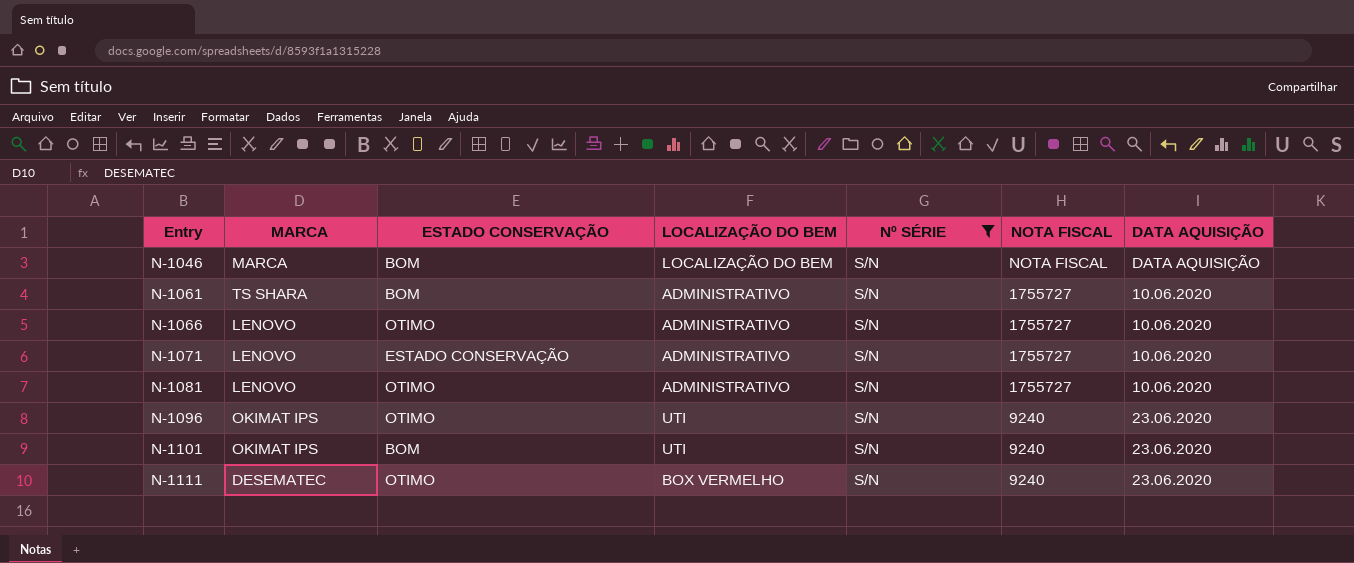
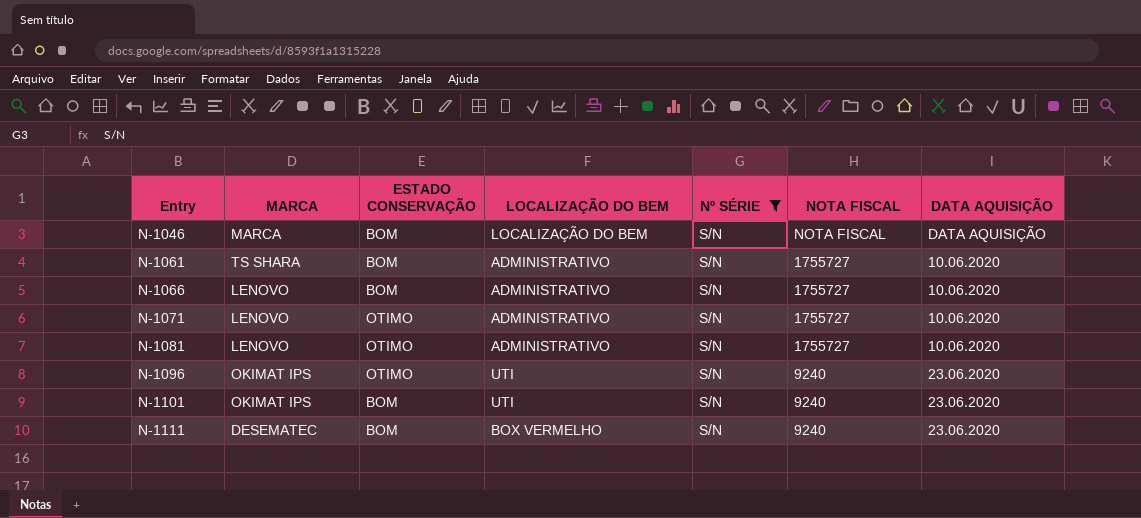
N-1066 | ESTADO CONSERVAÇÃO: OTIMO -> BOM
N-1071 | ESTADO CONSERVAÇÃO: ESTADO CONSERVAÇÃO -> OTIMO
N-1111 | ESTADO CONSERVAÇÃO: OTIMO -> BOM

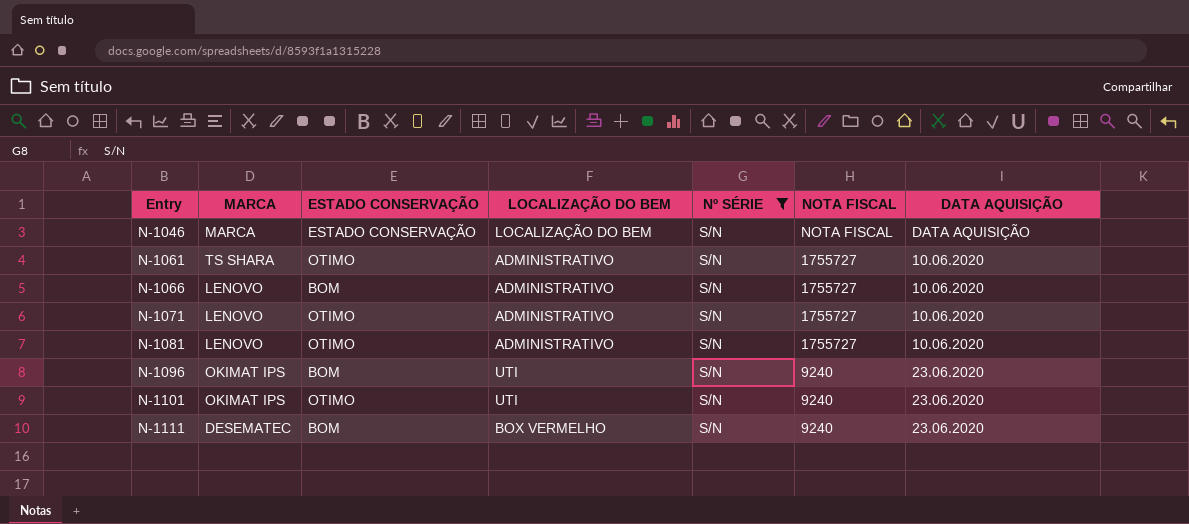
N-1046 | ESTADO CONSERVAÇÃO: BOM -> ESTADO CONSERVAÇÃO
N-1061 | ESTADO CONSERVAÇÃO: BOM -> OTIMO
N-1096 | ESTADO CONSERVAÇÃO: OTIMO -> BOM
N-1101 | ESTADO CONSERVAÇÃO: BOM -> OTIMO

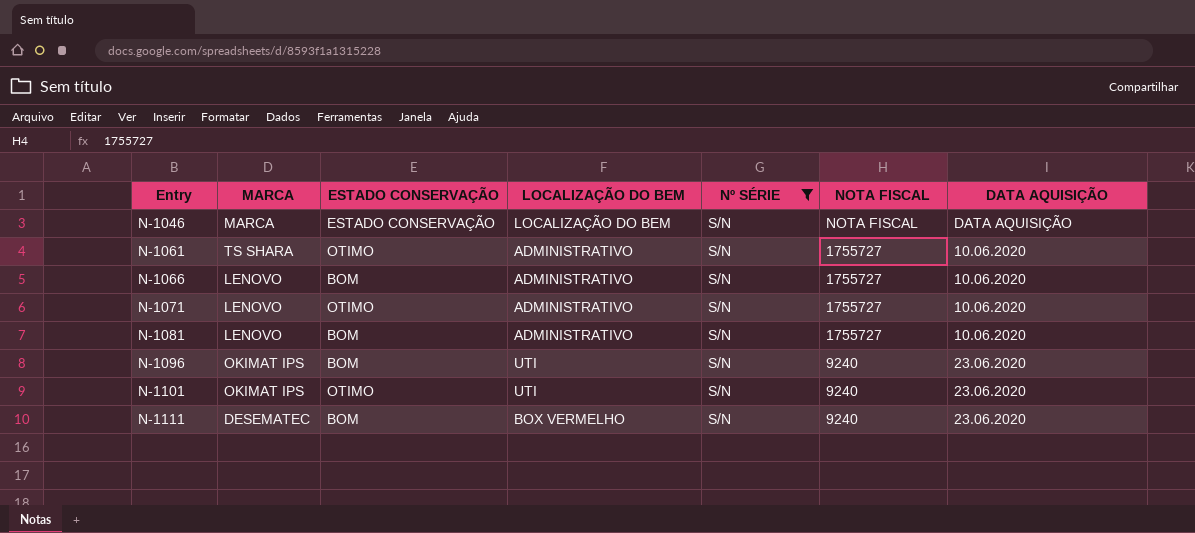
N-1081 | ESTADO CONSERVAÇÃO: OTIMO -> BOM

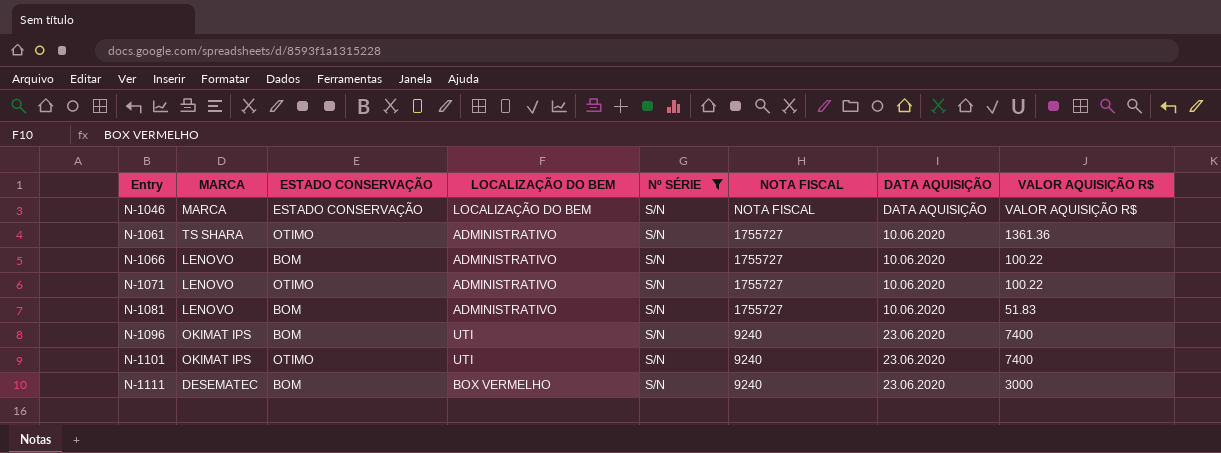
column VALOR AQUISIÇÃO R$ | position: none -> 8

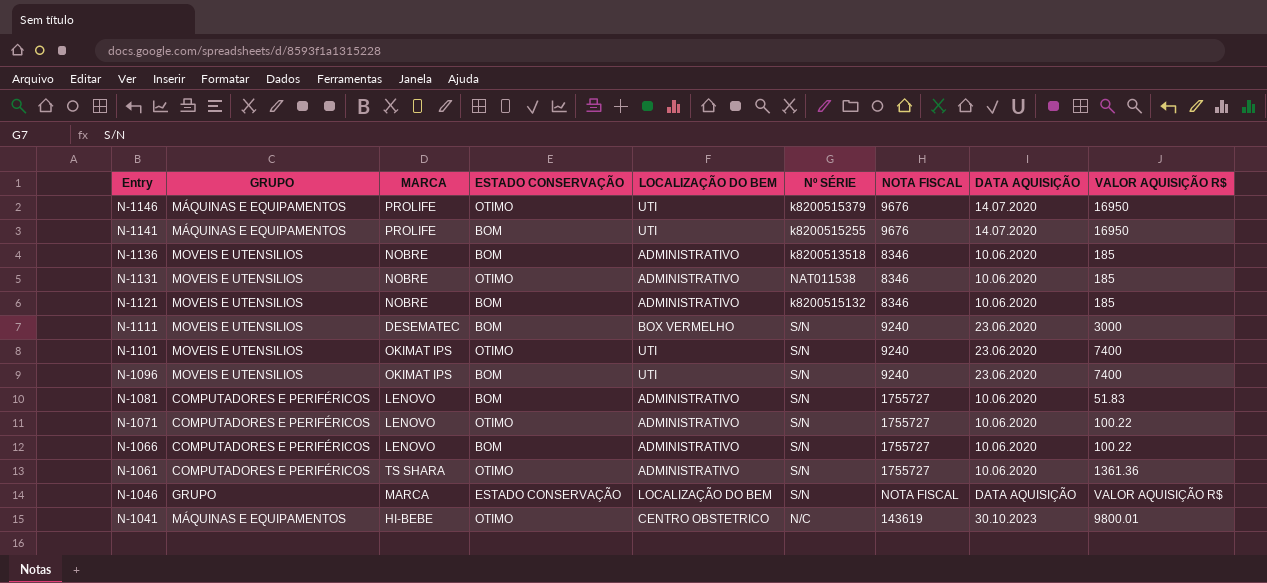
filter: Nº SÉRIE = S/N -> none
row order: Entry ascending -> Entry descending
column GRUPO | position: none -> 2

